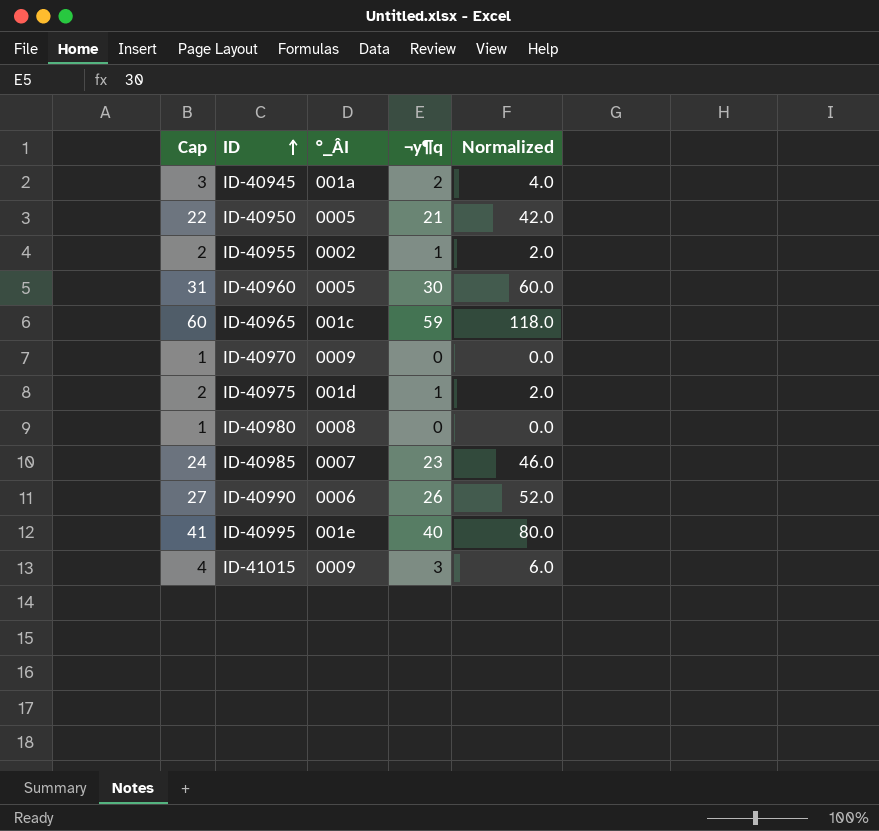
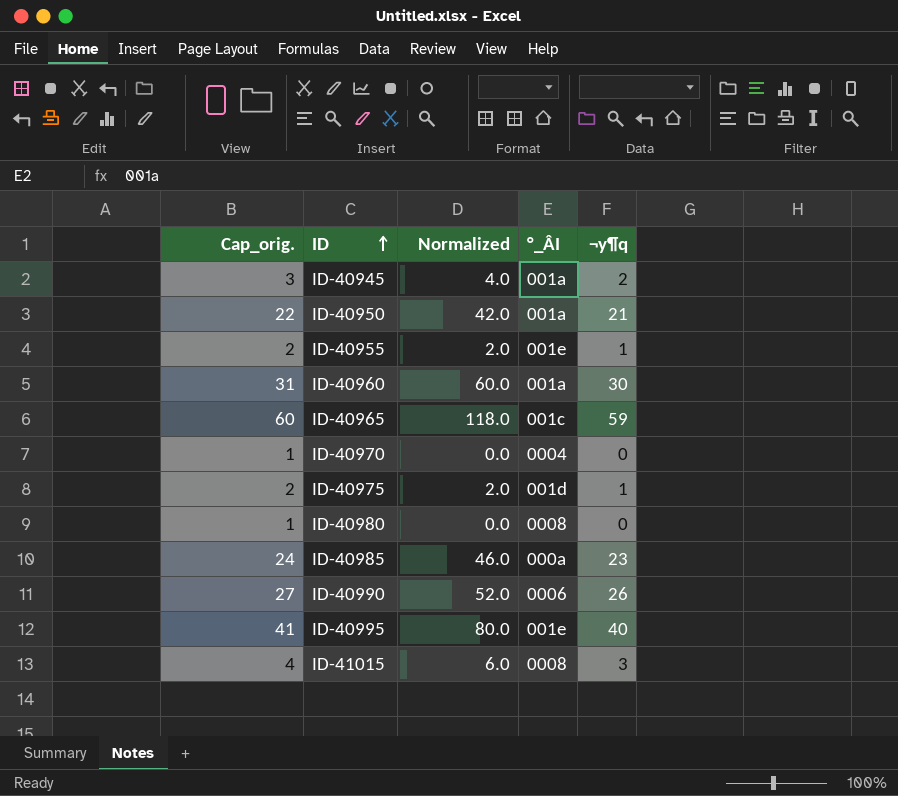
column name: Cap -> Cap_orig.
column Normalized | position: 5 -> 3
ID-40950 | °_ÂI: 0005 -> 001a
ID-40955 | °_ÂI: 0002 -> 001e
ID-40960 | °_ÂI: 0005 -> 001a
ID-40970 | °_ÂI: 0009 -> 0004
ID-40985 | °_ÂI: 0007 -> 000a
ID-41015 | °_ÂI: 0009 -> 0008

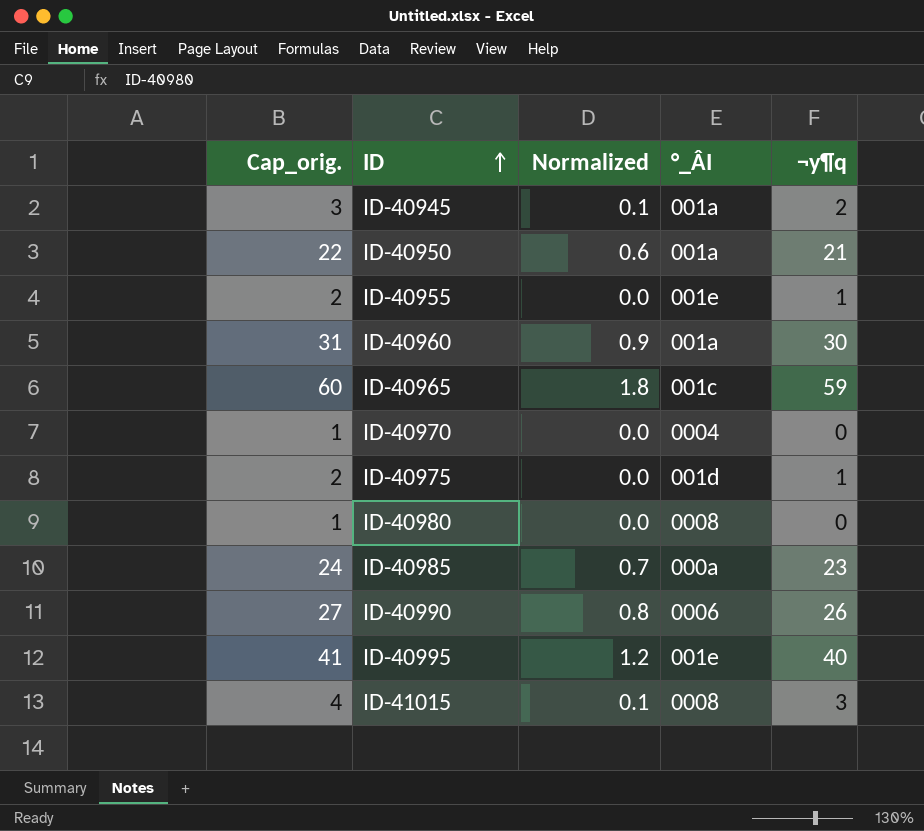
column Normalized | formula: [¬y¶q] * 2 -> [¬y¶q] * 0.03

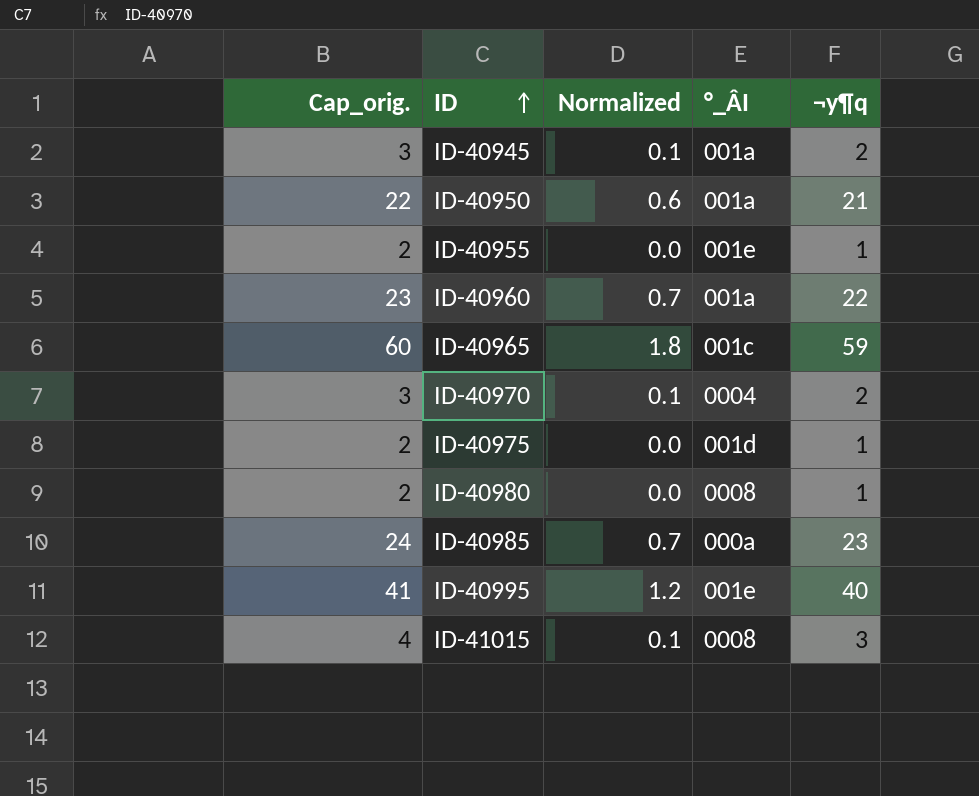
row ID-40990: 27 | 0.8 | 0006 | 26 -> none
ID-40960 | Cap_orig.: 31 -> 23
ID-40960 | Normalized: 0.9 -> 0.7
ID-40960 | ¬y¶q: 30 -> 22
ID-40970 | Cap_orig.: 1 -> 3
ID-40970 | Normalized: 0.0 -> 0.1
ID-40970 | ¬y¶q: 0 -> 2
ID-40980 | Cap_orig.: 1 -> 2
ID-40980 | ¬y¶q: 0 -> 1

